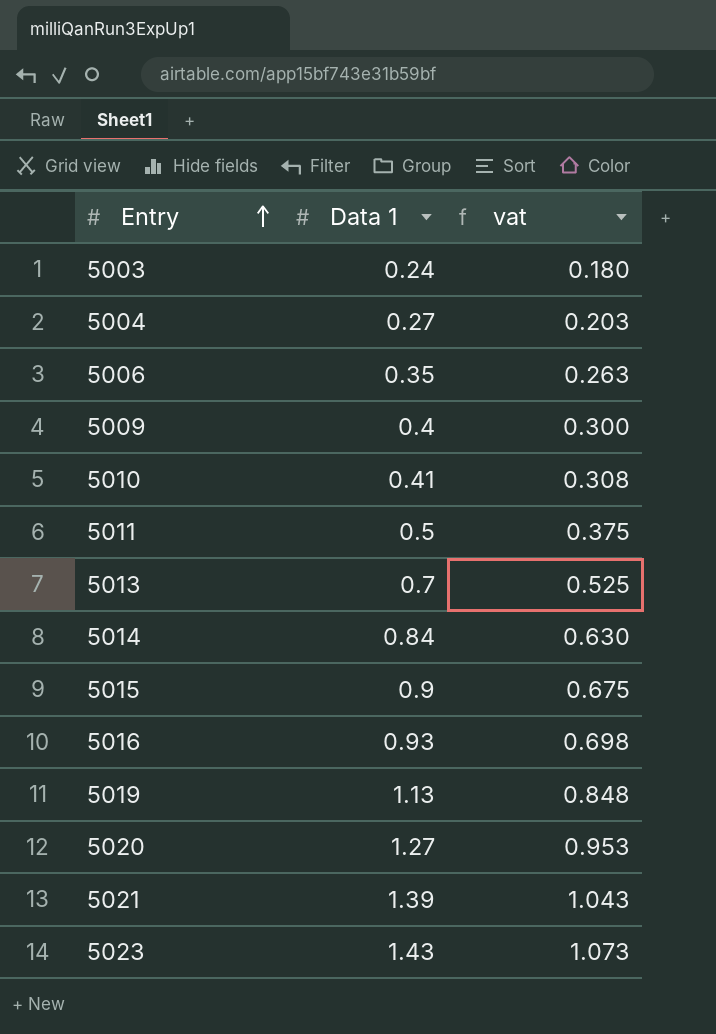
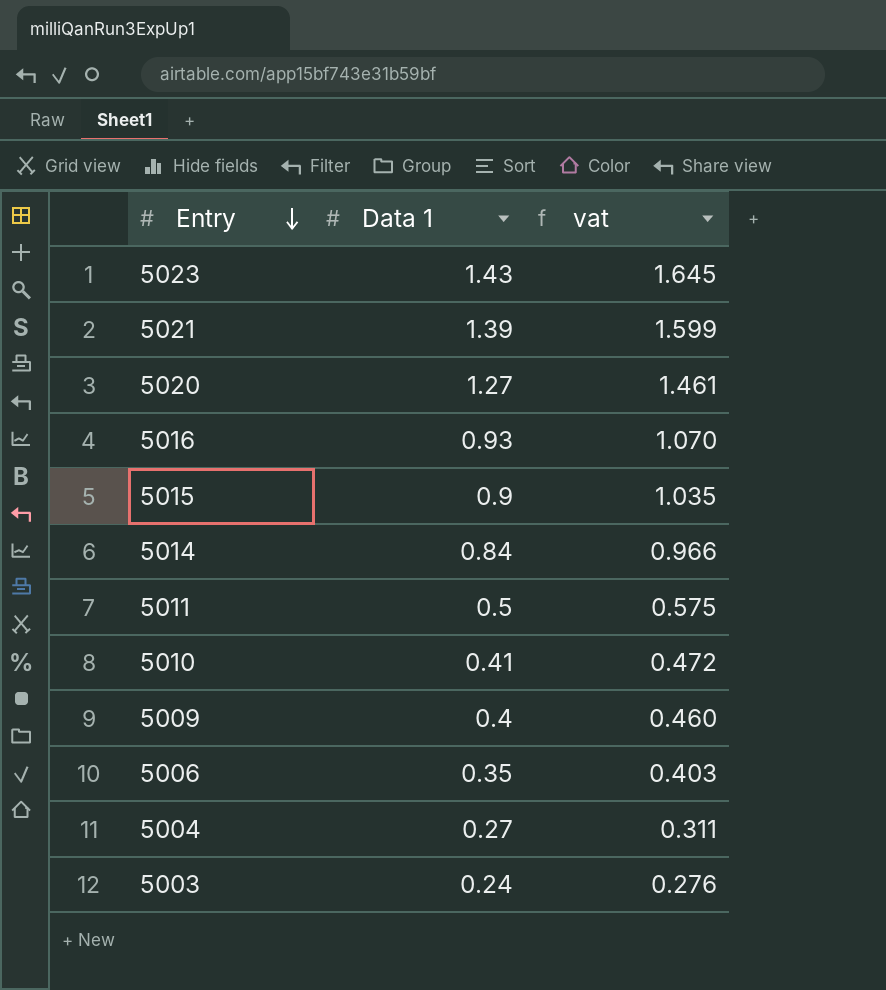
row order: Entry ascending -> Entry descending
column vat | formula: [Data 1] * 0.75 -> [Data 1] * 1.15
row 5013: 0.7 | 0.525 -> none
row 5019: 1.13 | 0.848 -> none

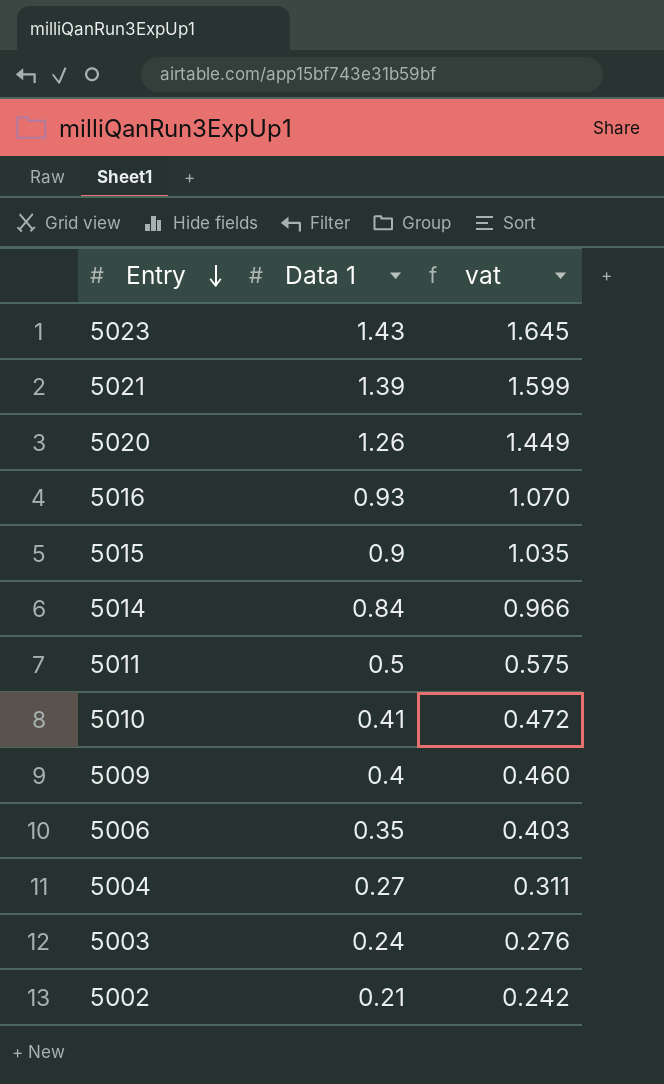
5020 | Data 1: 1.27 -> 1.26
5020 | vat: 1.461 -> 1.449
row 5002: none -> 0.21 | 0.242

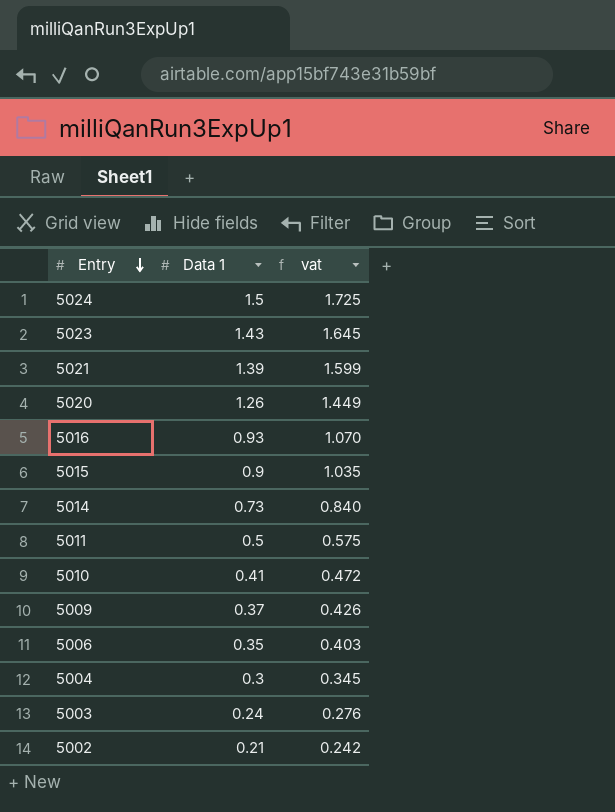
row 5024: none -> 1.5 | 1.725
5014 | Data 1: 0.84 -> 0.73
5014 | vat: 0.966 -> 0.840
5009 | Data 1: 0.4 -> 0.37
5009 | vat: 0.460 -> 0.426
5004 | Data 1: 0.27 -> 0.3
5004 | vat: 0.311 -> 0.345

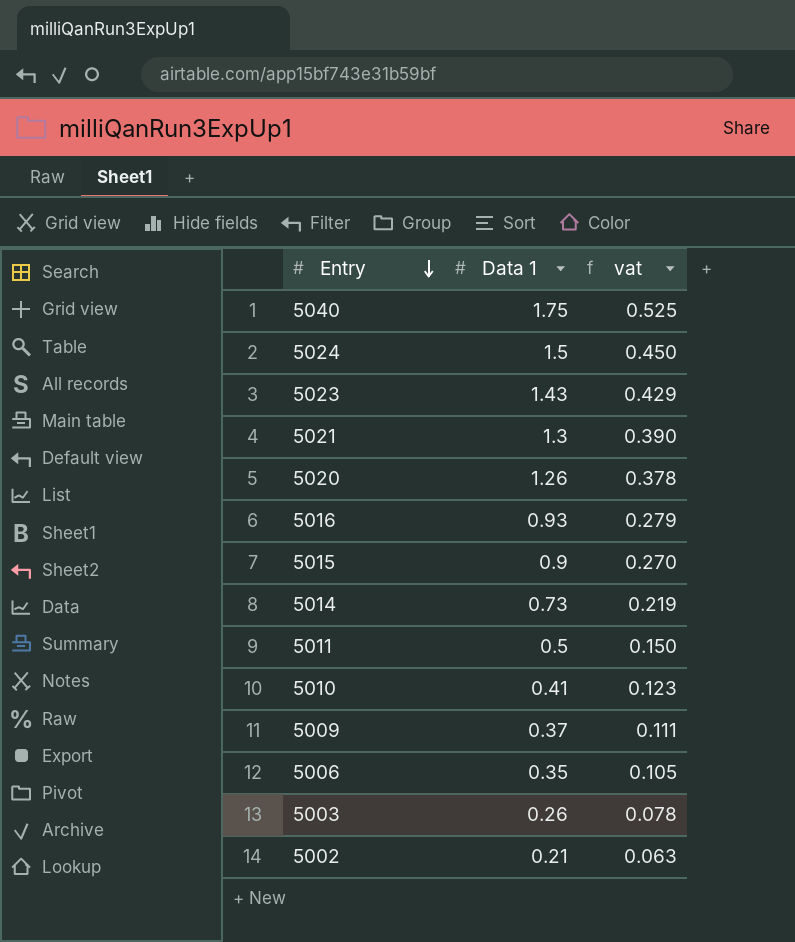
column vat | formula: [Data 1] * 1.15 -> [Data 1] * 0.3
row 5004: 0.3 | 0.345 -> none
row 5040: none -> 1.75 | 0.525
5021 | Data 1: 1.39 -> 1.3
5003 | Data 1: 0.24 -> 0.26

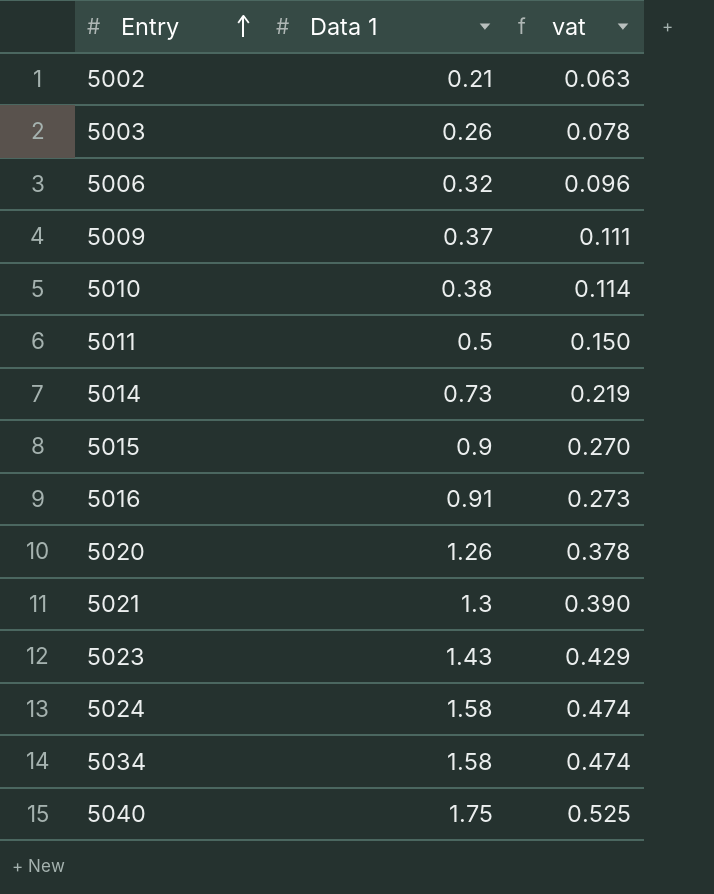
row order: Entry descending -> Entry ascending
5006 | Data 1: 0.35 -> 0.32
5006 | vat: 0.105 -> 0.096
5010 | Data 1: 0.41 -> 0.38
5010 | vat: 0.123 -> 0.114
5016 | Data 1: 0.93 -> 0.91
5016 | vat: 0.279 -> 0.273
5024 | Data 1: 1.5 -> 1.58
5024 | vat: 0.450 -> 0.474
row 5034: none -> 1.58 | 0.474

